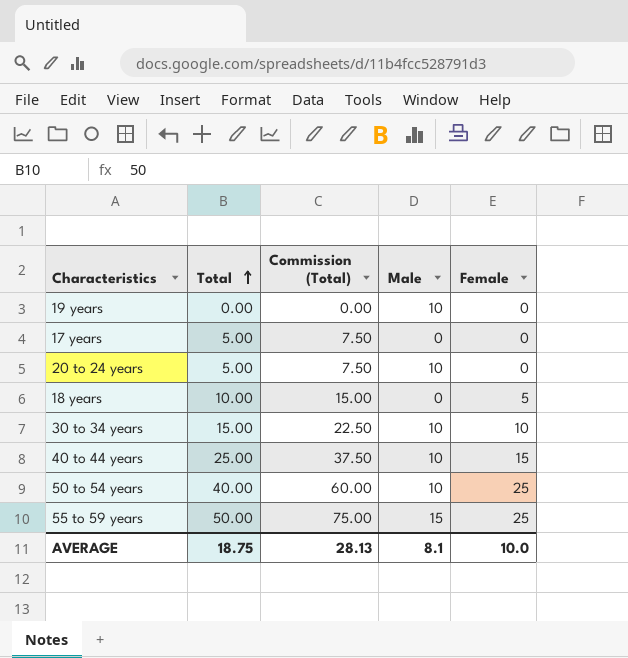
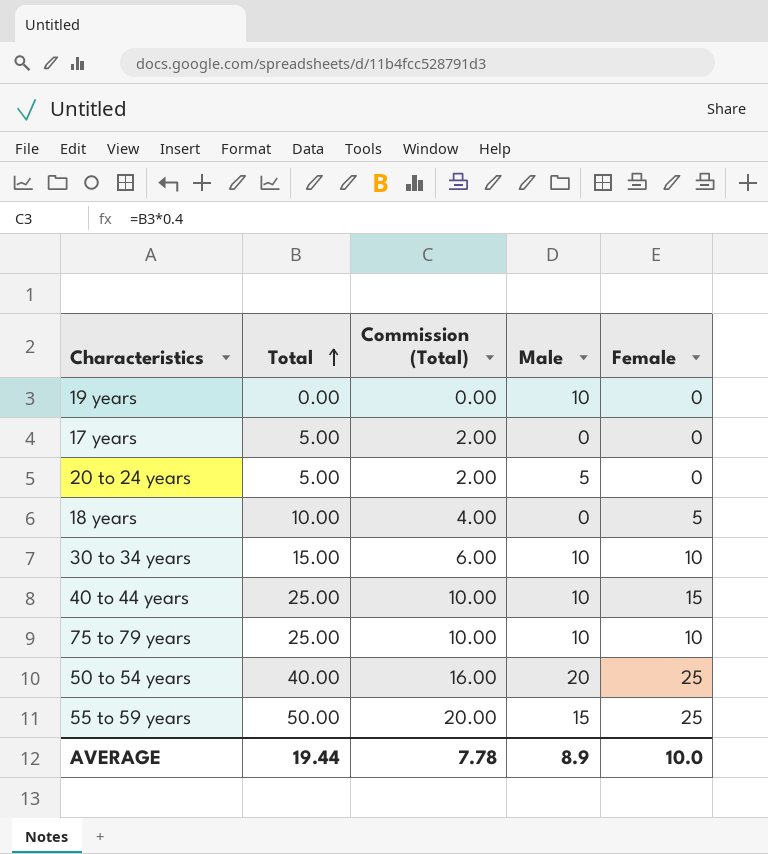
column Commission (Total) | formula: [Total] * 1.5 -> [Total] * 0.4
20 to 24 years | Male: 10 -> 5
row 75 to 79 years: none -> 25.00 | 10.00 | 10 | 10
50 to 54 years | Male: 10 -> 20
AVERAGE | Total: 18.75 -> 19.44
AVERAGE | Commission (Total): 28.13 -> 7.78
AVERAGE | Male: 8.1 -> 8.9

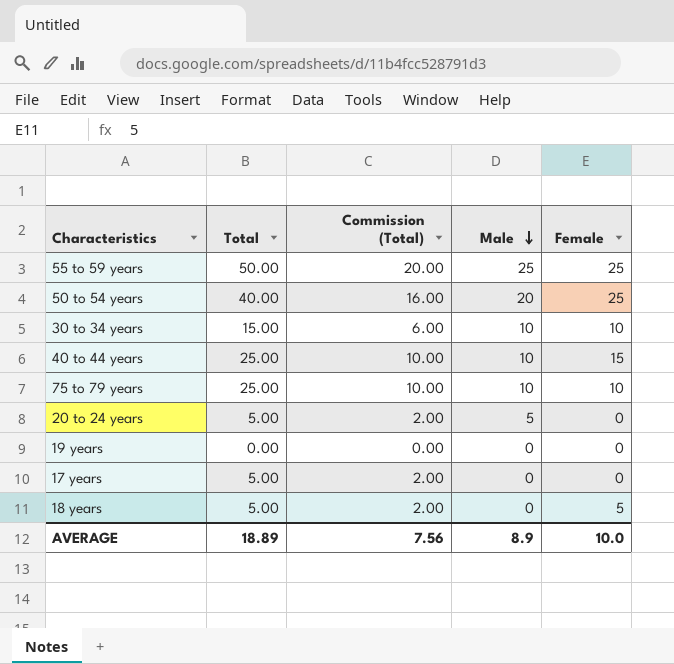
row order: Total ascending -> Male descending
55 to 59 years | Male: 15 -> 25
19 years | Male: 10 -> 0
18 years | Total: 10.00 -> 5.00
18 years | Commission (Total): 4.00 -> 2.00
AVERAGE | Total: 19.44 -> 18.89
AVERAGE | Commission (Total): 7.78 -> 7.56

